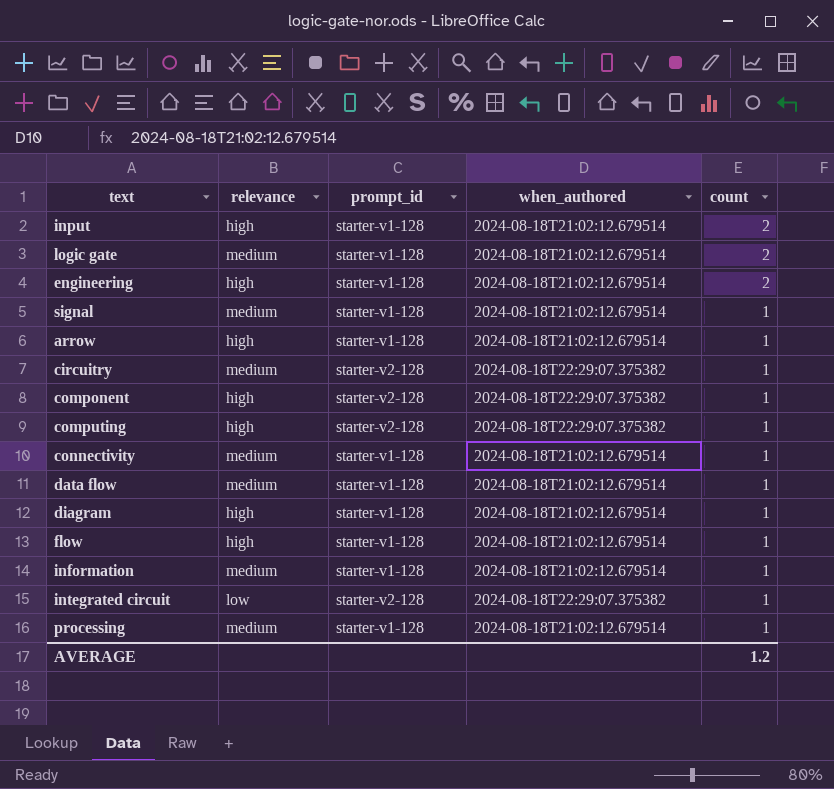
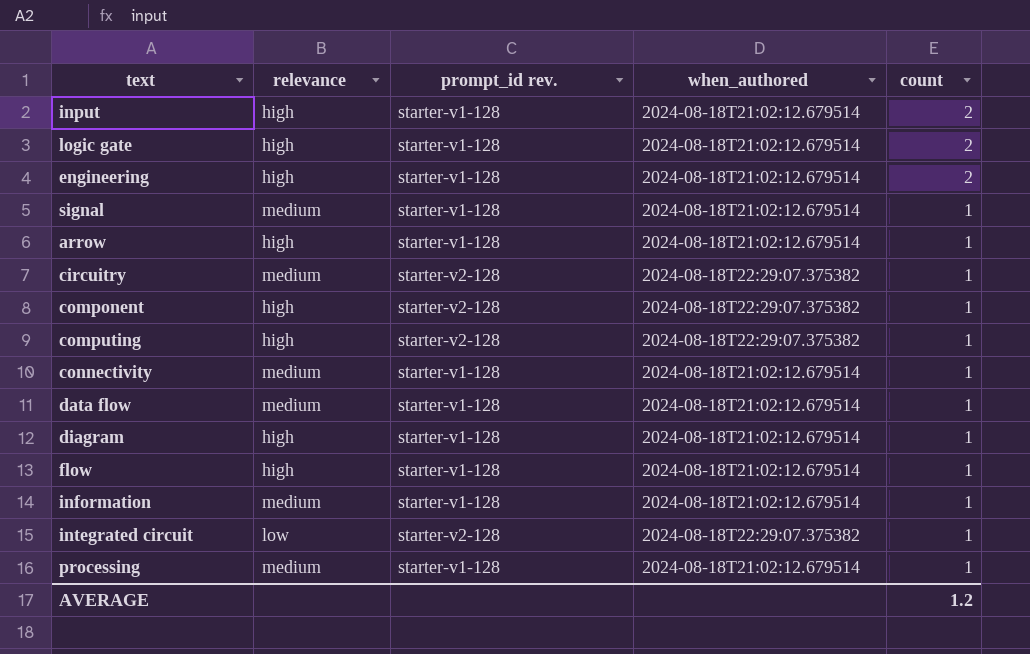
column name: prompt_id -> prompt_id rev.
logic gate | relevance: medium -> high

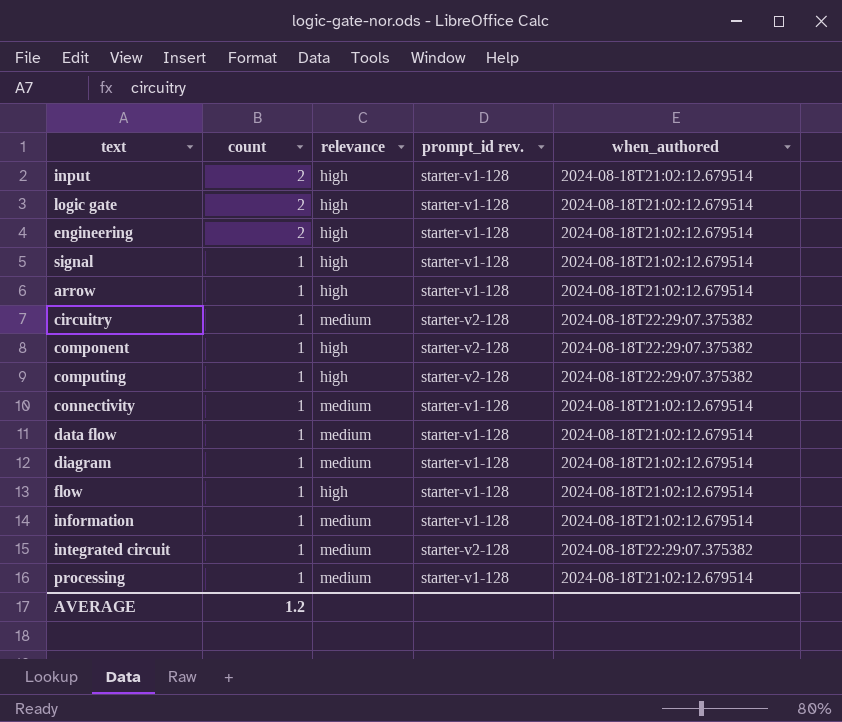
column count | position: 5 -> 2
signal | relevance: medium -> high
diagram | relevance: high -> medium
integrated circuit | relevance: low -> medium

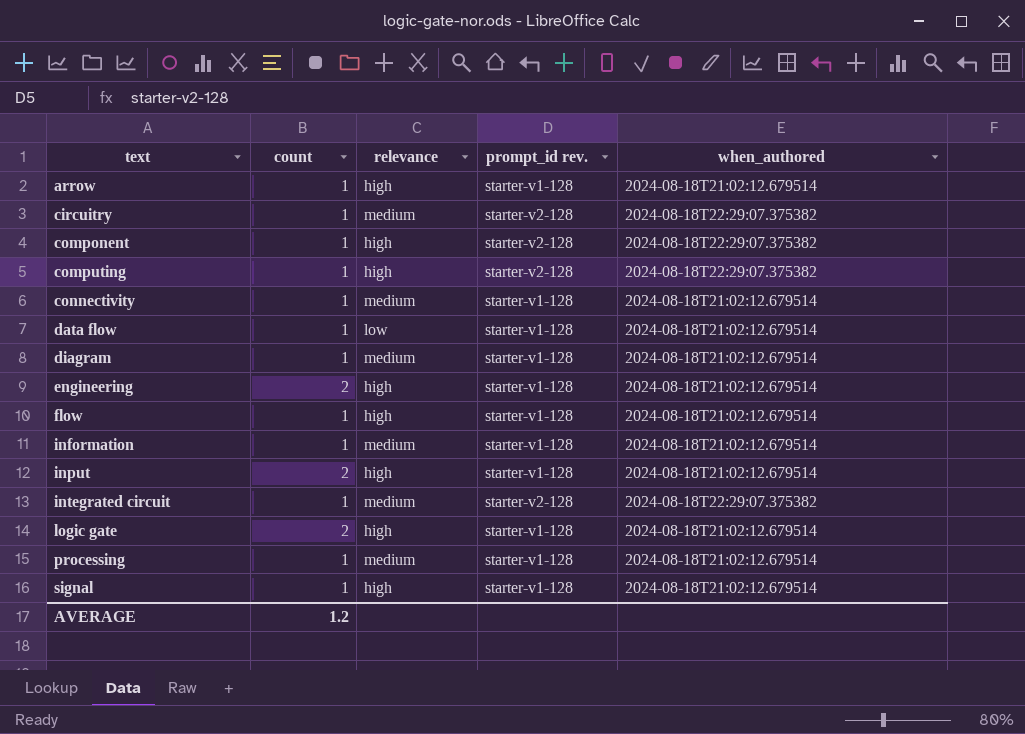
row order: count descending -> text ascending
data flow | relevance: medium -> low

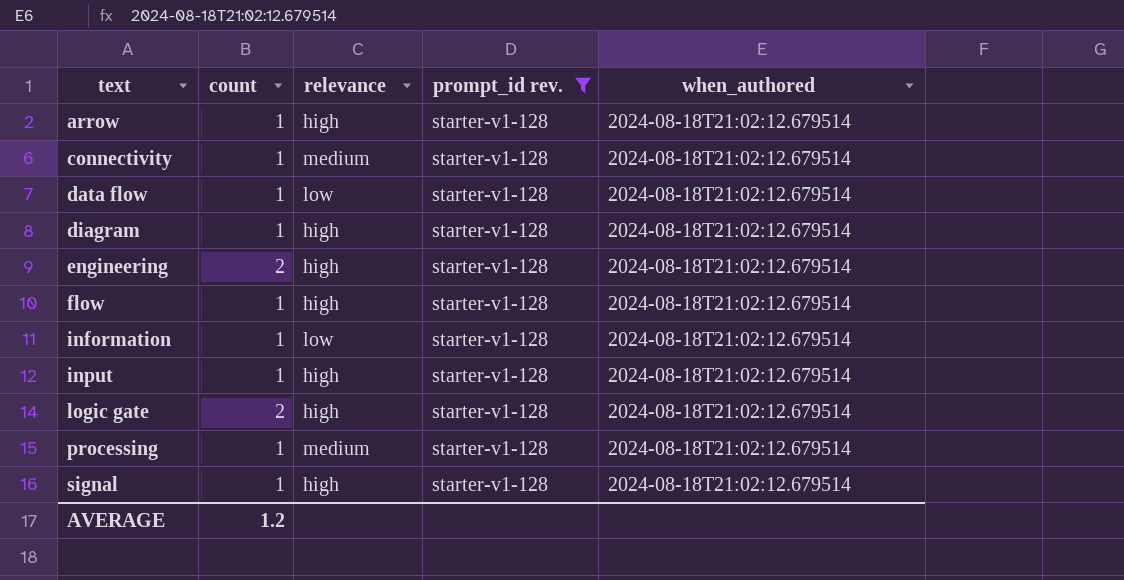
filter: none -> prompt_id rev. = starter-v1-128
diagram | relevance: medium -> high
information | relevance: medium -> low
input | count: 2 -> 1

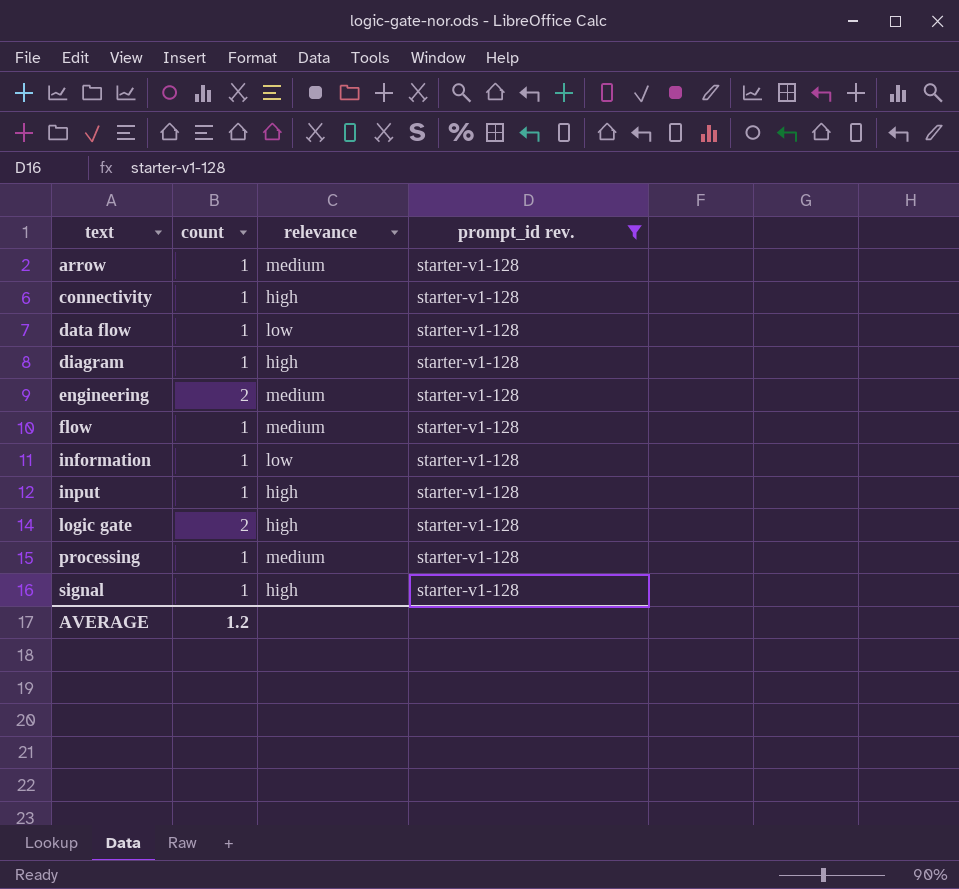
column when_authored | position: 5 -> none
arrow | relevance: high -> medium
connectivity | relevance: medium -> high
engineering | relevance: high -> medium
flow | relevance: high -> medium

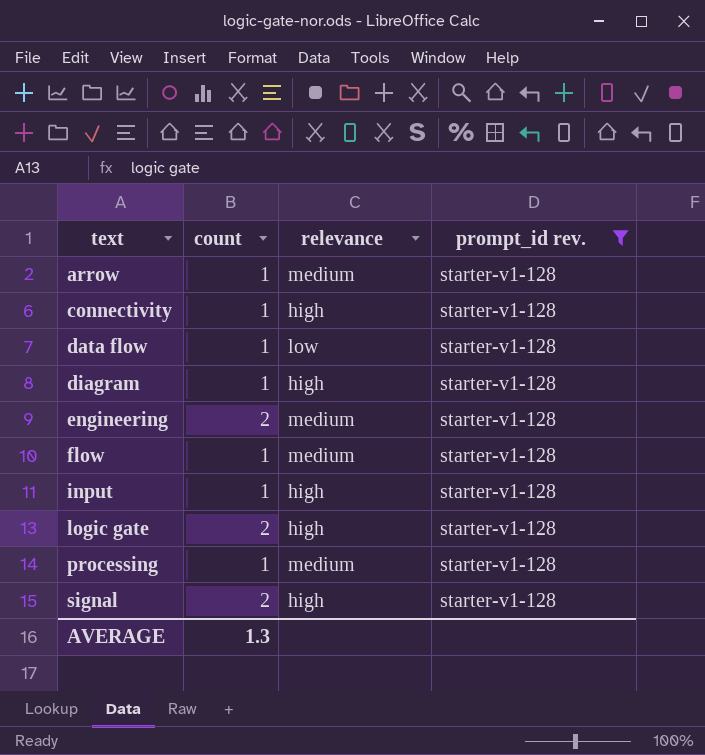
row information: 1 | low | starter-v1-128 -> none
signal | count: 1 -> 2
AVERAGE | count: 1.2 -> 1.3

